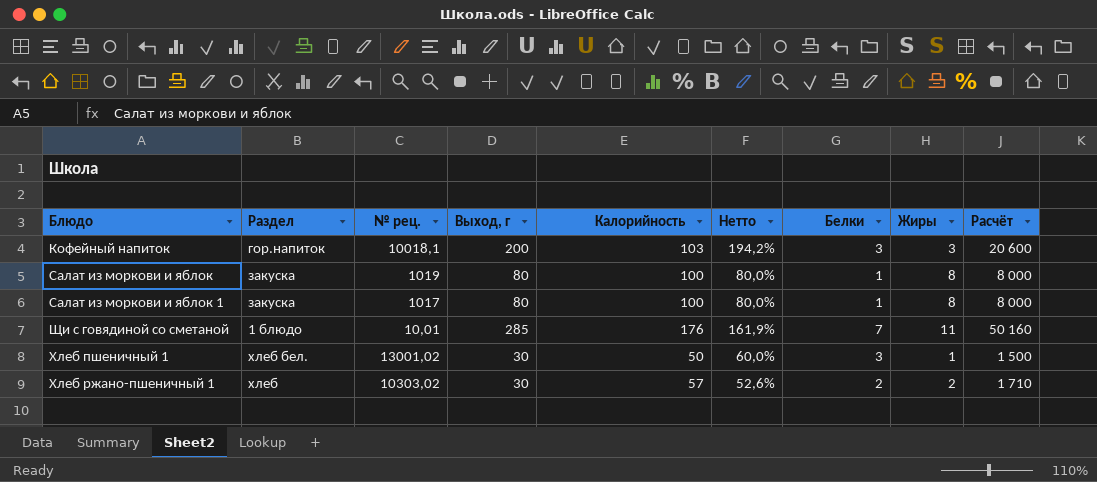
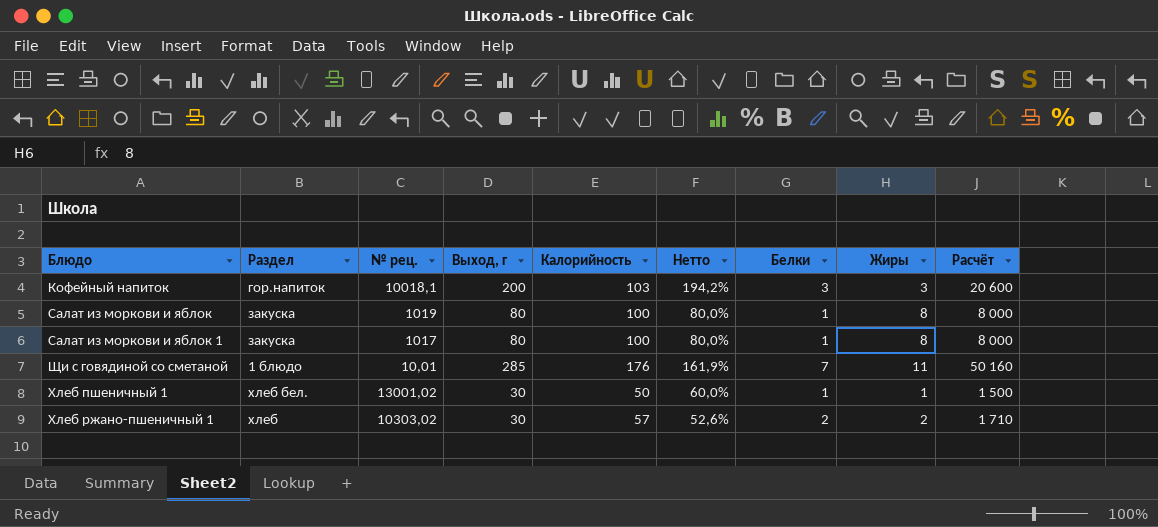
Хлеб пшеничный 1 | Белки: 3 -> 1

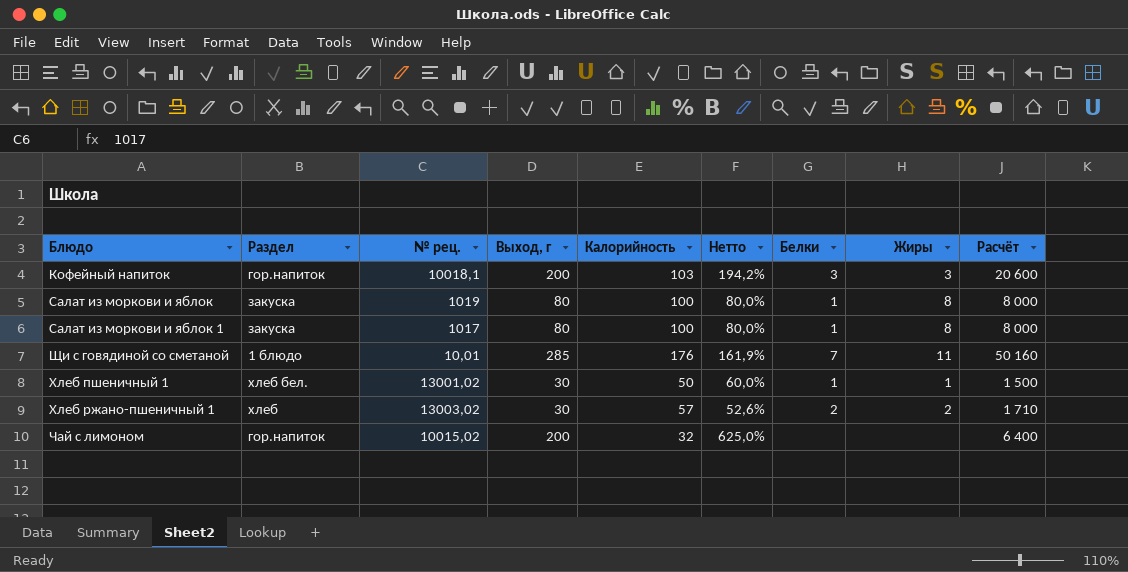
Хлеб ржано-пшеничный 1 | № рец.: 10303,02 -> 13003,02
row Чай с лимоном: none -> гор.напиток | 10015,02 | 200 | 32 | 625,0% | none | none | 6 400

